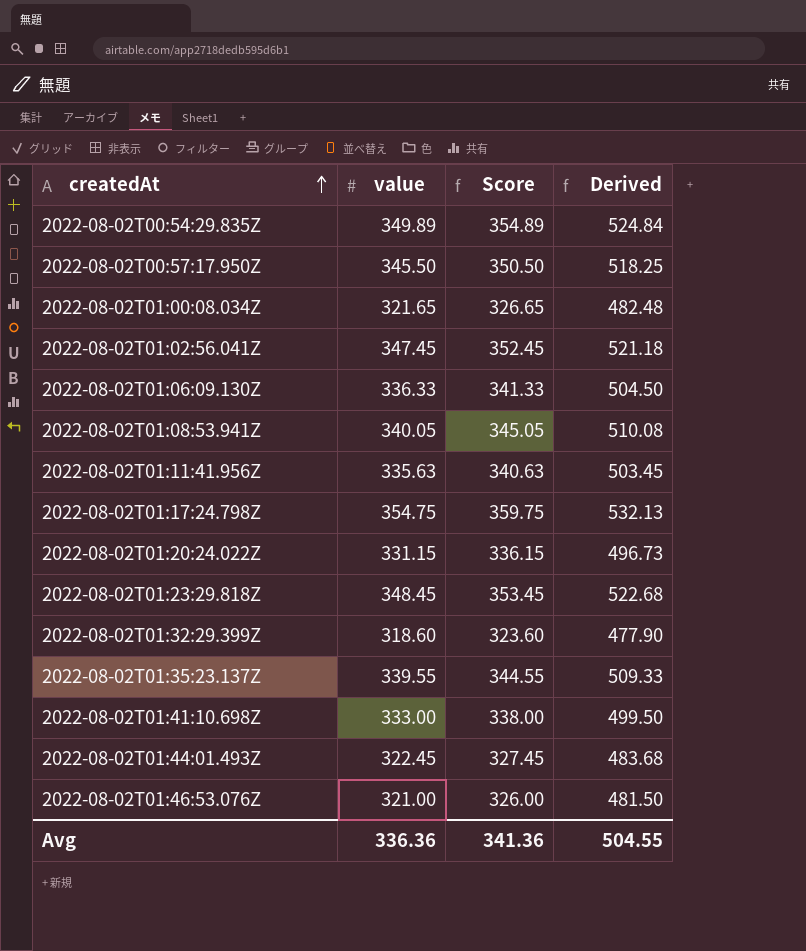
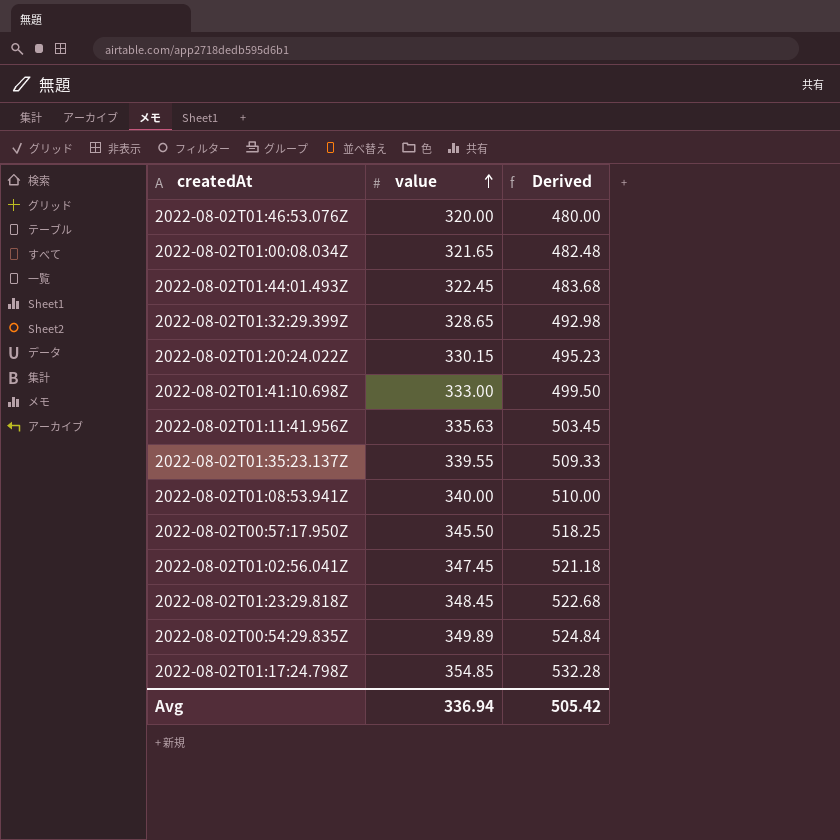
row order: createdAt ascending -> value ascending
column Score | formula: [value] + 5 -> none
row 2022-08-02T01:06:09.130Z: 336.33 | 341.33 | 504.50 -> none
2022-08-02T01:46:53.076Z | value: 321.00 -> 320.00
2022-08-02T01:46:53.076Z | Derived: 481.50 -> 480.00
2022-08-02T01:32:29.399Z | value: 318.60 -> 328.65
2022-08-02T01:32:29.399Z | Derived: 477.90 -> 492.98
2022-08-02T01:20:24.022Z | value: 331.15 -> 330.15
2022-08-02T01:20:24.022Z | Derived: 496.73 -> 495.23
2022-08-02T01:08:53.941Z | value: 340.05 -> 340.00
2022-08-02T01:08:53.941Z | Derived: 510.08 -> 510.00
2022-08-02T01:17:24.798Z | value: 354.75 -> 354.85
2022-08-02T01:17:24.798Z | Derived: 532.13 -> 532.28
Avg | value: 336.36 -> 336.94
Avg | Derived: 504.55 -> 505.42

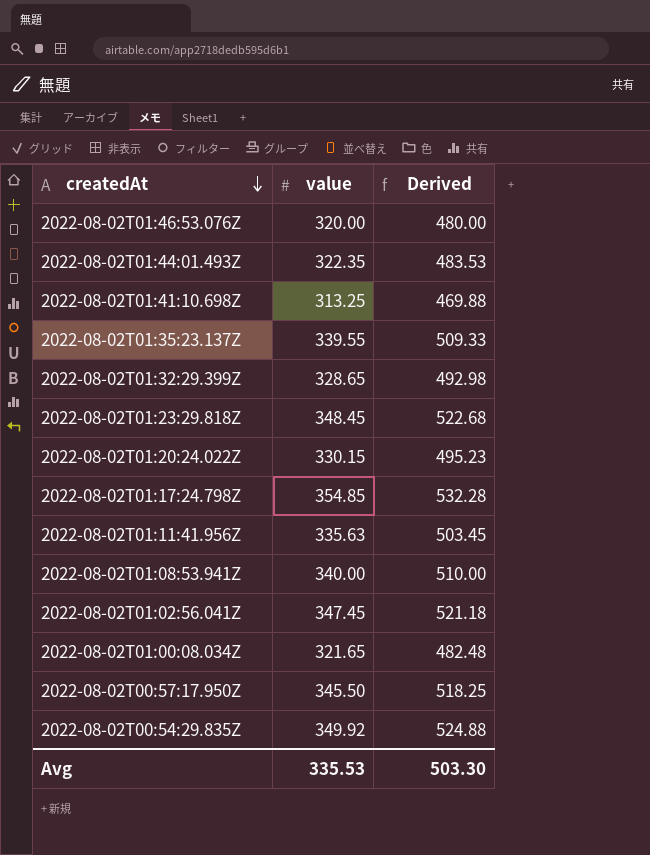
row order: value ascending -> createdAt descending
2022-08-02T01:44:01.493Z | value: 322.45 -> 322.35
2022-08-02T01:44:01.493Z | Derived: 483.68 -> 483.53
2022-08-02T01:41:10.698Z | value: 333.00 -> 313.25
2022-08-02T01:41:10.698Z | Derived: 499.50 -> 469.88
2022-08-02T00:54:29.835Z | value: 349.89 -> 349.92
2022-08-02T00:54:29.835Z | Derived: 524.84 -> 524.88
Avg | value: 336.94 -> 335.53
Avg | Derived: 505.42 -> 503.30

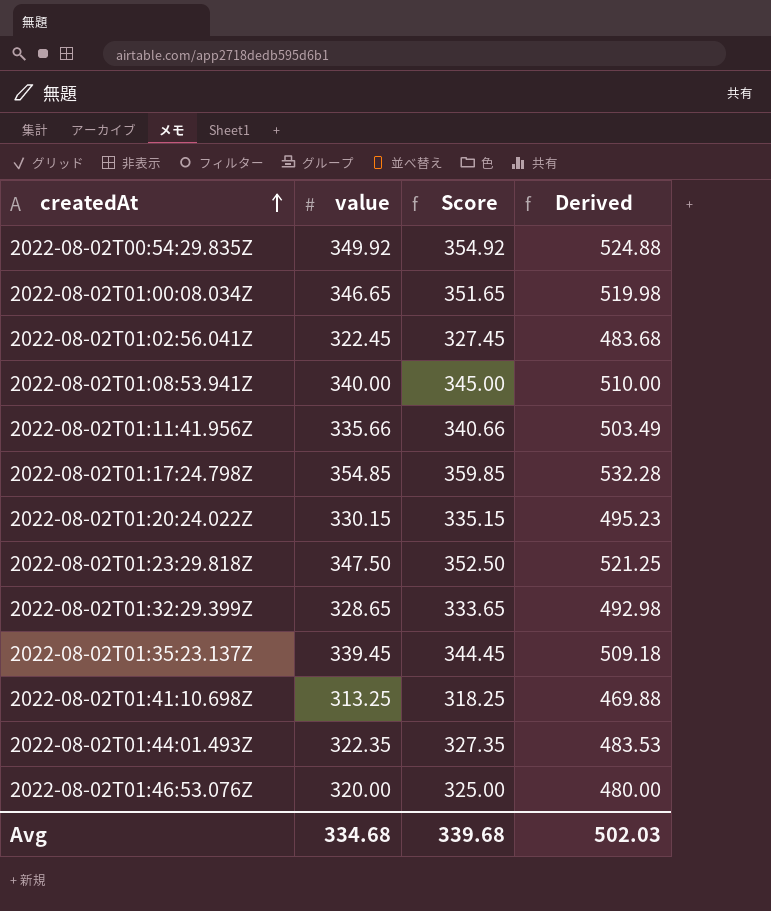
row order: createdAt descending -> createdAt ascending
column Score | formula: none -> [value] + 5
row 2022-08-02T00:57:17.950Z: 345.50 | 518.25 -> none
2022-08-02T01:00:08.034Z | value: 321.65 -> 346.65
2022-08-02T01:00:08.034Z | Derived: 482.48 -> 519.98
2022-08-02T01:02:56.041Z | value: 347.45 -> 322.45
2022-08-02T01:02:56.041Z | Derived: 521.18 -> 483.68
2022-08-02T01:11:41.956Z | value: 335.63 -> 335.66
2022-08-02T01:11:41.956Z | Derived: 503.45 -> 503.49
2022-08-02T01:23:29.818Z | value: 348.45 -> 347.50
2022-08-02T01:23:29.818Z | Derived: 522.68 -> 521.25
2022-08-02T01:35:23.137Z | value: 339.55 -> 339.45
2022-08-02T01:35:23.137Z | Derived: 509.33 -> 509.18
Avg | value: 335.53 -> 334.68
Avg | Derived: 503.30 -> 502.03

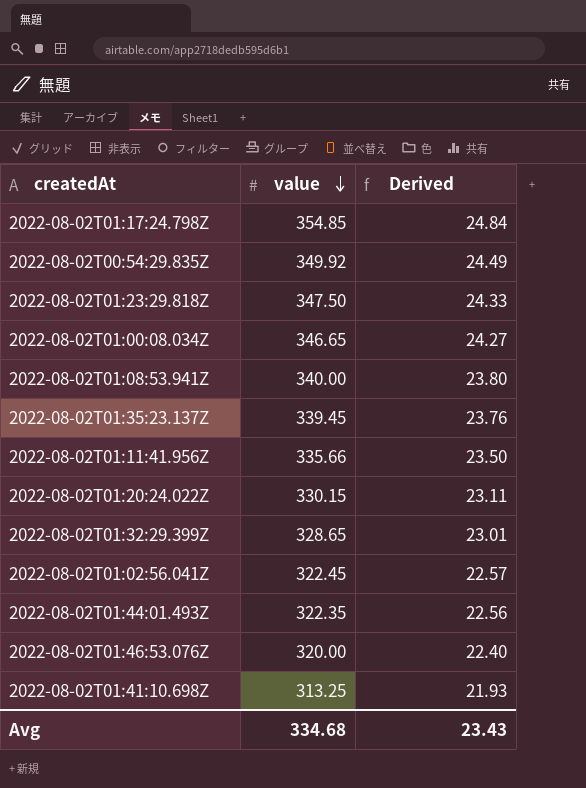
row order: createdAt ascending -> value descending
column Score | formula: [value] + 5 -> none
column Derived | formula: [value] * 1.5 -> [value] * 0.07
Avg | Derived: 502.03 -> 23.43

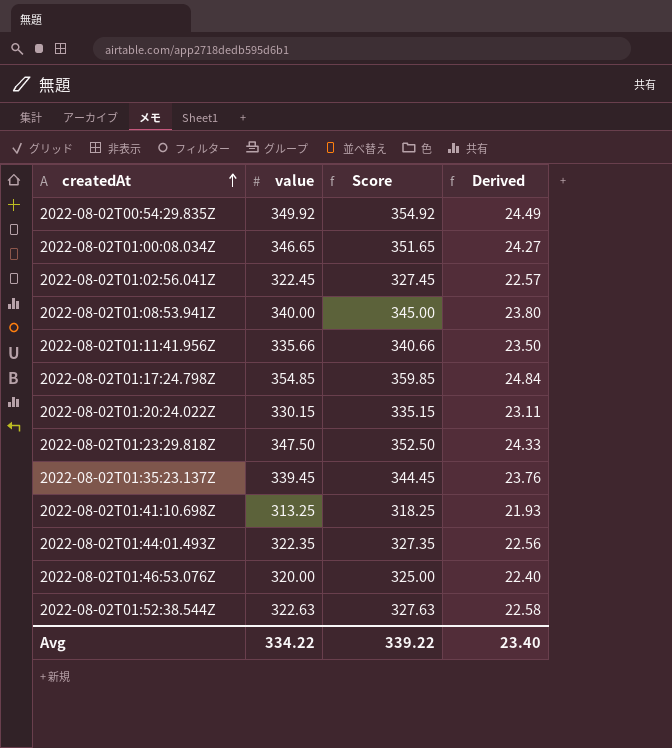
row order: value descending -> createdAt ascending
column Score | formula: none -> [value] + 5
row 2022-08-02T01:32:29.399Z: 328.65 | 23.01 -> none
row 2022-08-02T01:52:38.544Z: none -> 322.63 | 327.63 | 22.58
Avg | value: 334.68 -> 334.22
Avg | Derived: 23.43 -> 23.40

